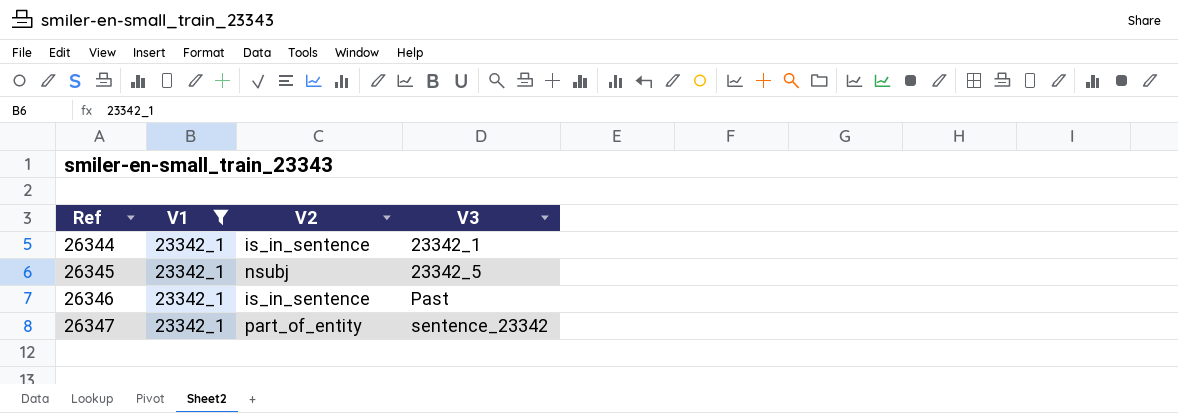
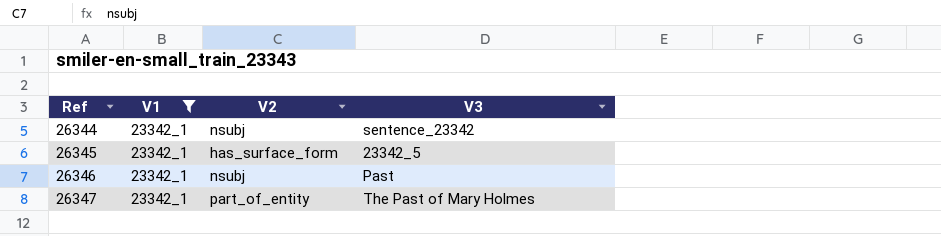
26344 | V2: is_in_sentence -> nsubj
26344 | V3: 23342_1 -> sentence_23342
26345 | V2: nsubj -> has_surface_form
26346 | V2: is_in_sentence -> nsubj
26347 | V3: sentence_23342 -> The Past of Mary Holmes

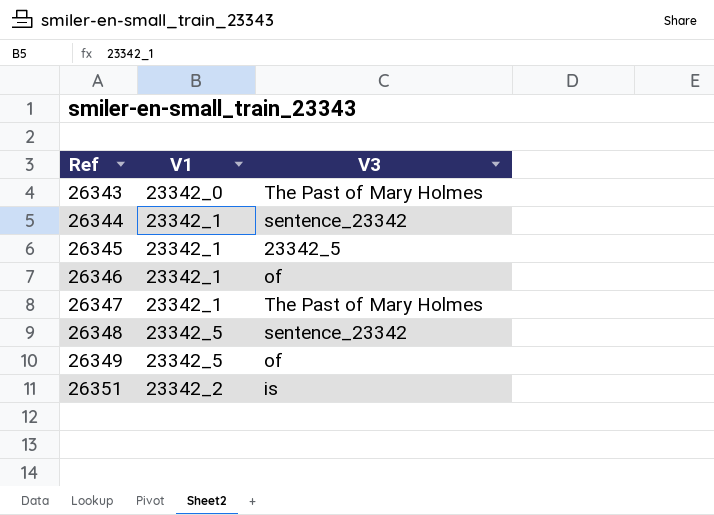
filter: V1 = 23342_1 -> none
column V2 | position: 3 -> none
26346 | V3: Past -> of

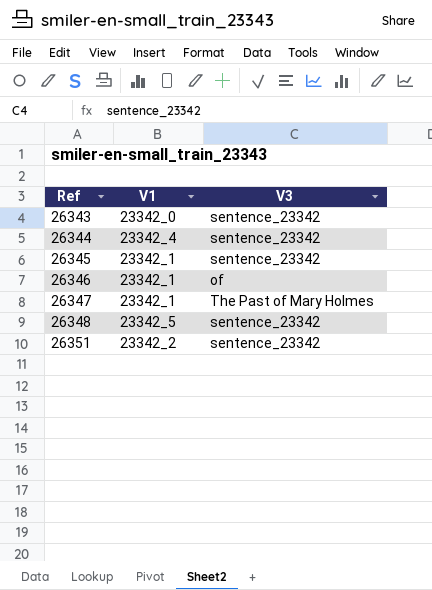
row 26349: 23342_5 | of -> none
26343 | V3: The Past of Mary Holmes -> sentence_23342
26344 | V1: 23342_1 -> 23342_4
26345 | V3: 23342_5 -> sentence_23342
26351 | V3: is -> sentence_23342

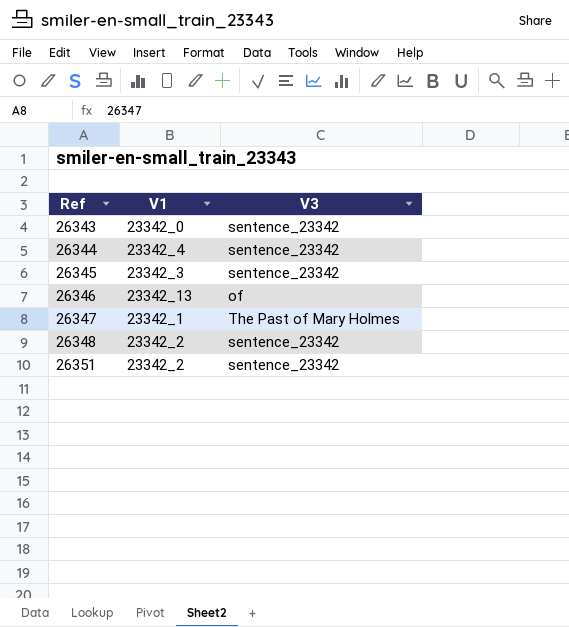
26345 | V1: 23342_1 -> 23342_3
26346 | V1: 23342_1 -> 23342_13
26348 | V1: 23342_5 -> 23342_2

